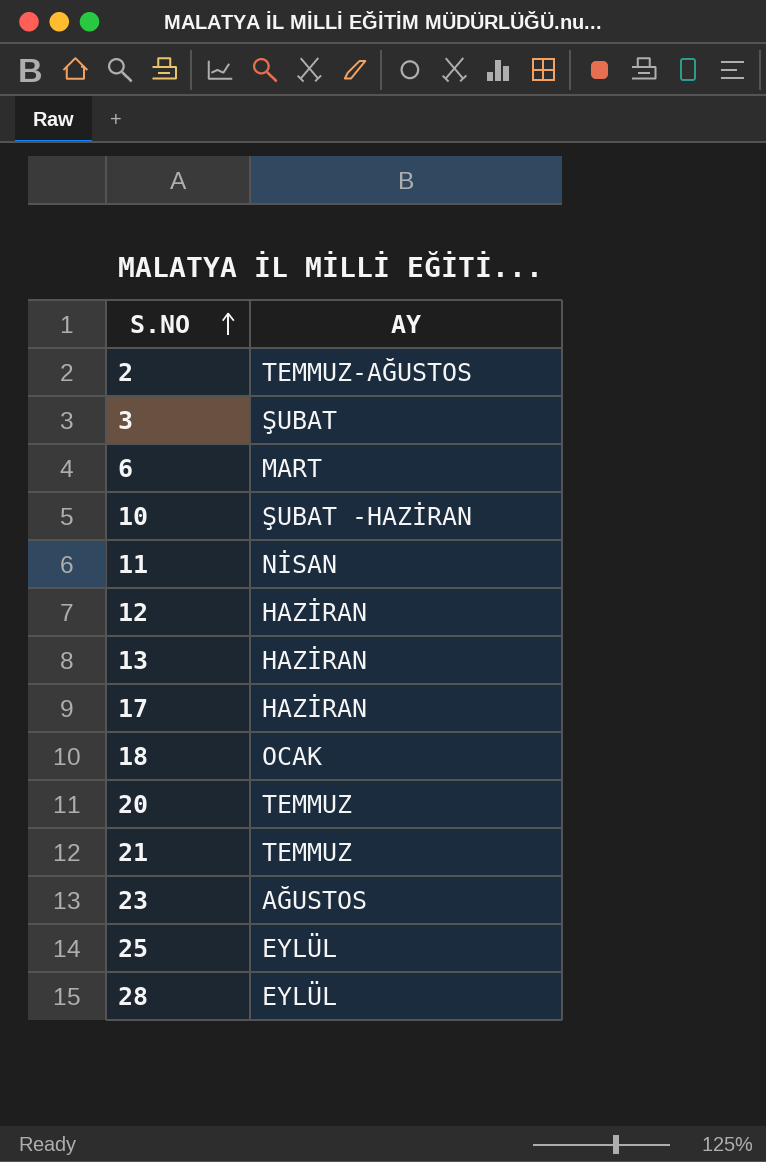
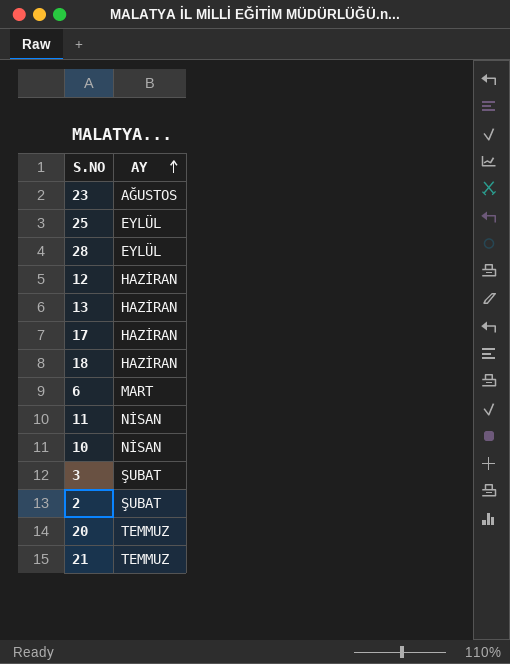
row order: S.NO ascending -> AY ascending
18 | AY: OCAK -> HAZİRAN
10 | AY: ŞUBAT -HAZİRAN -> NİSAN
2 | AY: TEMMUZ-AĞUSTOS -> ŞUBAT

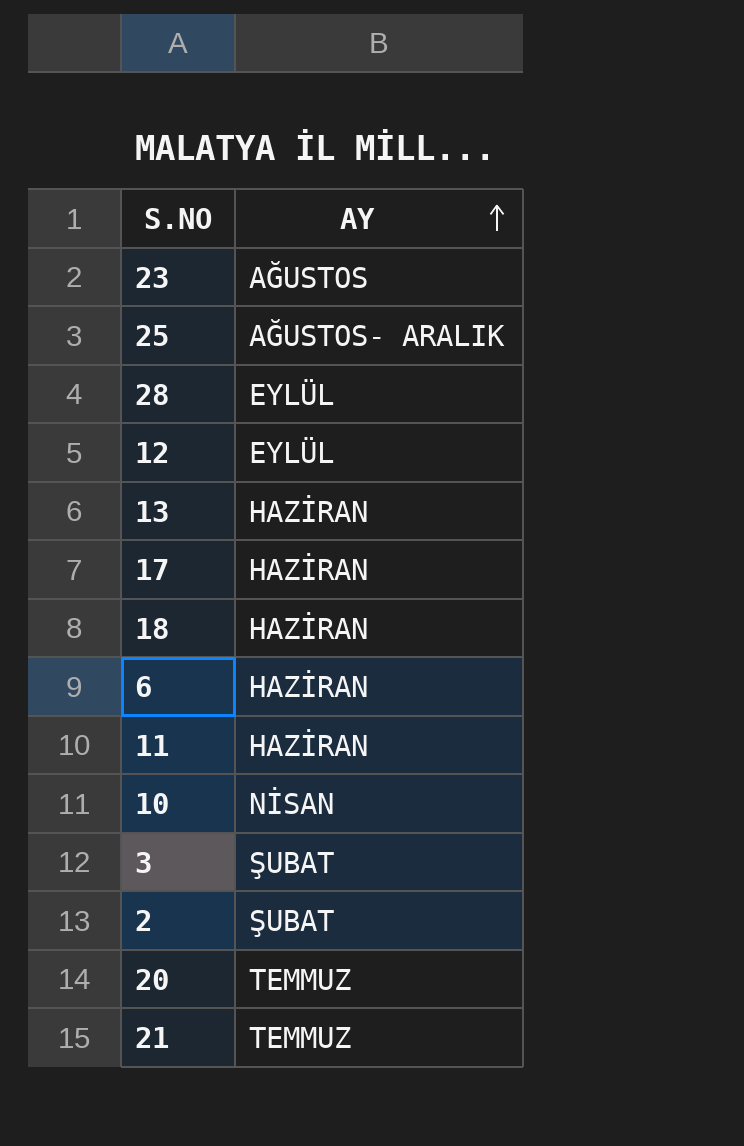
25 | AY: EYLÜL -> AĞUSTOS- ARALIK
12 | AY: HAZİRAN -> EYLÜL
6 | AY: MART -> HAZİRAN
11 | AY: NİSAN -> HAZİRAN

